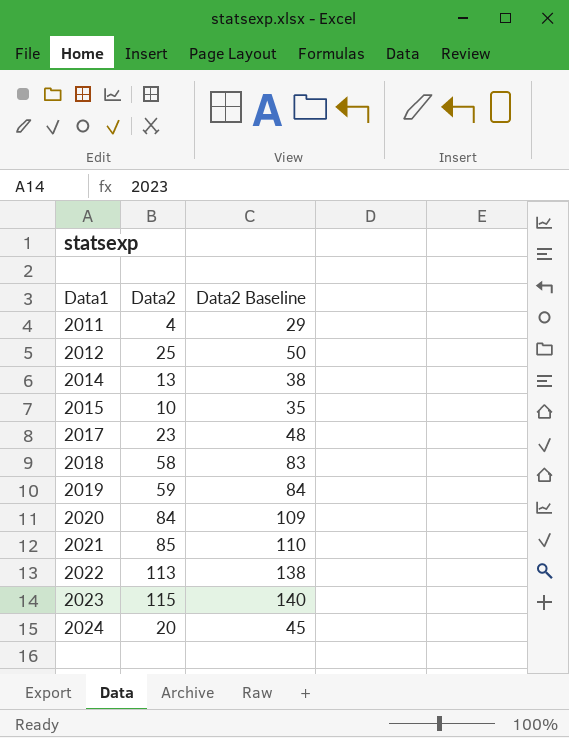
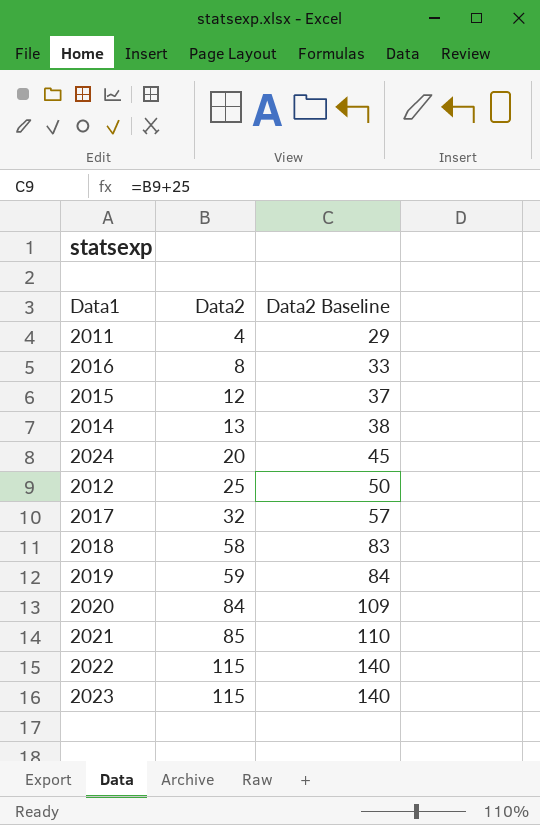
row order: Data1 ascending -> Data2 ascending
row 2016: none -> 8 | 33
2015 | Data2: 10 -> 12
2015 | Data2 Baseline: 35 -> 37
2017 | Data2: 23 -> 32
2017 | Data2 Baseline: 48 -> 57
2022 | Data2: 113 -> 115
2022 | Data2 Baseline: 138 -> 140

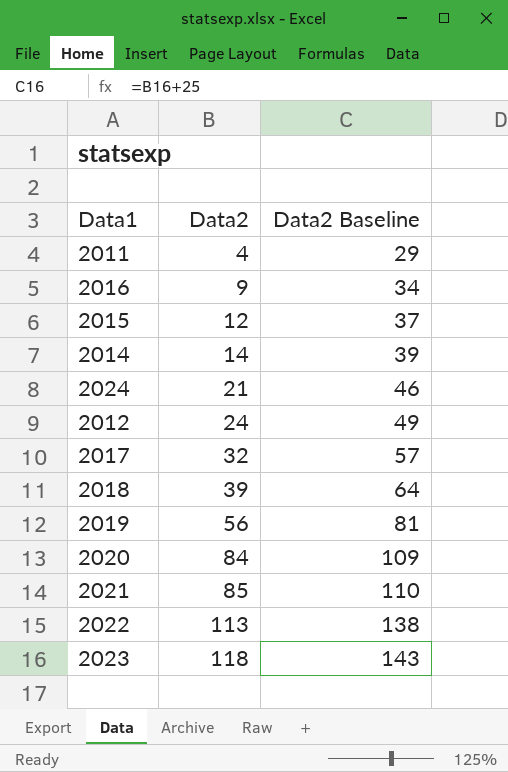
2016 | Data2: 8 -> 9
2016 | Data2 Baseline: 33 -> 34
2014 | Data2: 13 -> 14
2014 | Data2 Baseline: 38 -> 39
2024 | Data2: 20 -> 21
2024 | Data2 Baseline: 45 -> 46
2012 | Data2: 25 -> 24
2012 | Data2 Baseline: 50 -> 49
2018 | Data2: 58 -> 39
2018 | Data2 Baseline: 83 -> 64
2019 | Data2: 59 -> 56
2019 | Data2 Baseline: 84 -> 81
2022 | Data2: 115 -> 113
2022 | Data2 Baseline: 140 -> 138
2023 | Data2: 115 -> 118
2023 | Data2 Baseline: 140 -> 143

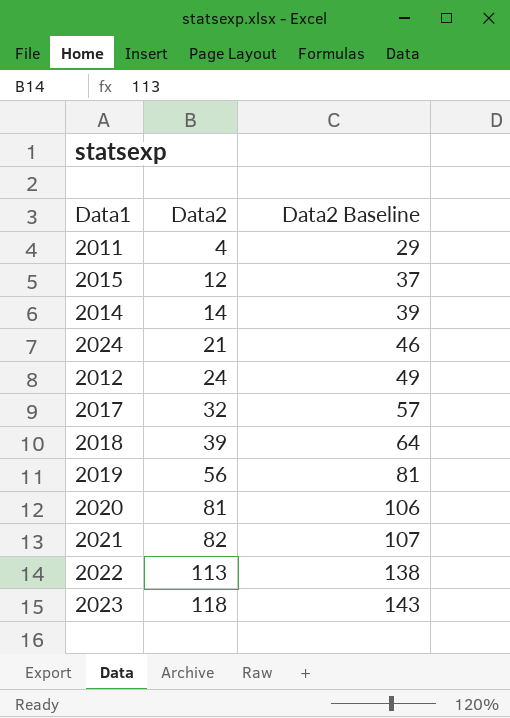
row 2016: 9 | 34 -> none
2020 | Data2: 84 -> 81
2020 | Data2 Baseline: 109 -> 106
2021 | Data2: 85 -> 82
2021 | Data2 Baseline: 110 -> 107

